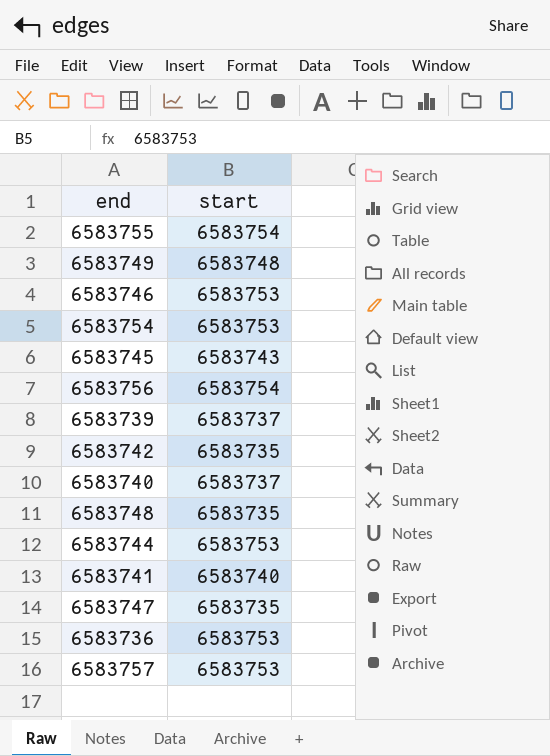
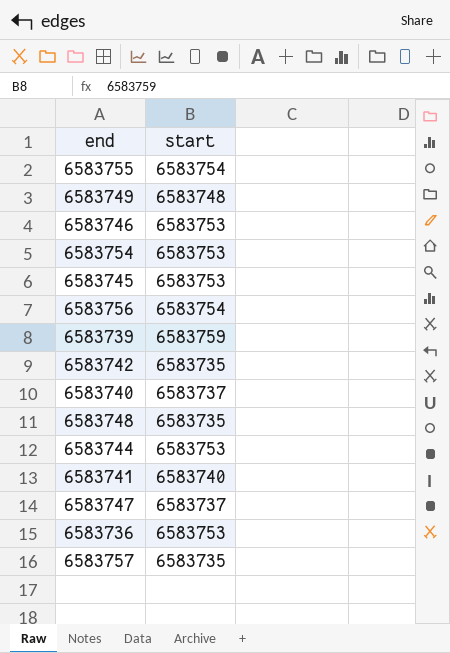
6583745 | start: 6583743 -> 6583753
6583739 | start: 6583737 -> 6583759
6583747 | start: 6583735 -> 6583737
6583757 | start: 6583753 -> 6583735

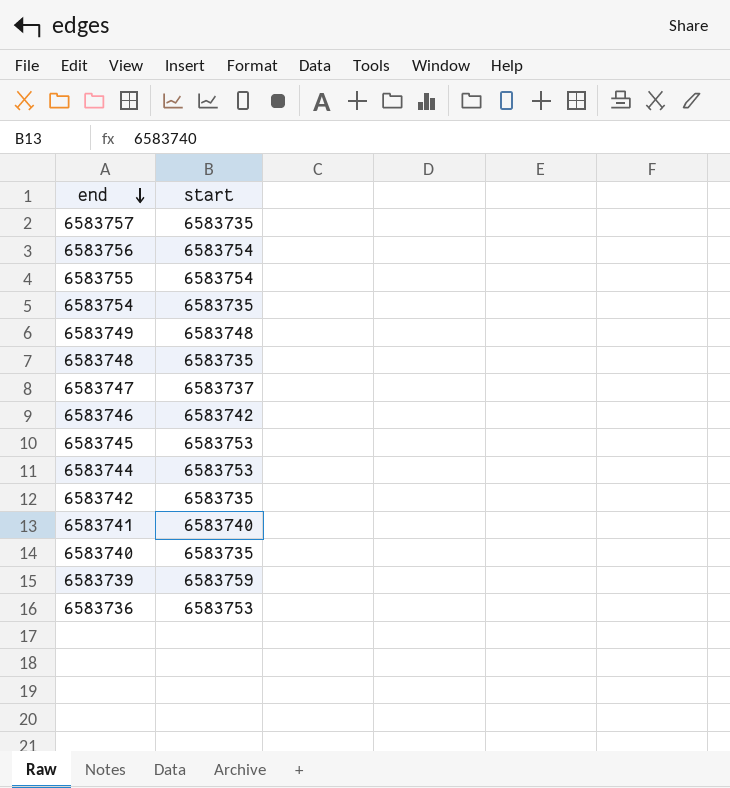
row order: none -> end descending
6583754 | start: 6583753 -> 6583735
6583746 | start: 6583753 -> 6583742
6583740 | start: 6583737 -> 6583735

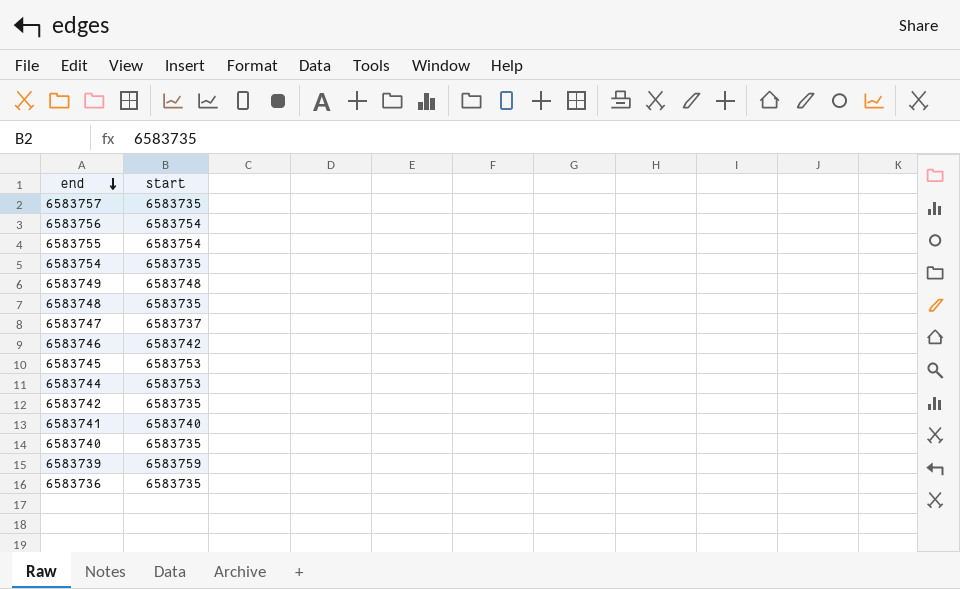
6583736 | start: 6583753 -> 6583735

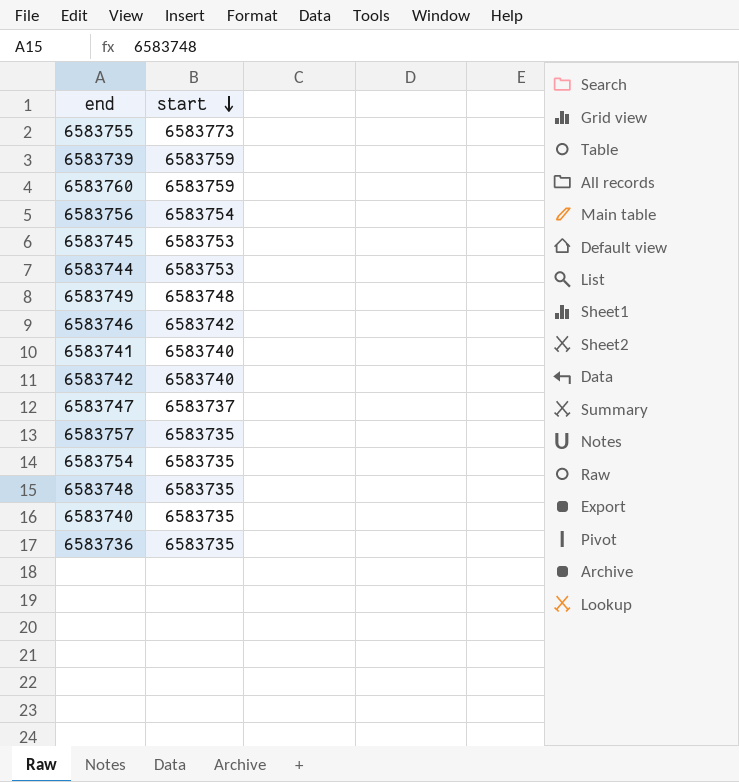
row order: end descending -> start descending
6583755 | start: 6583754 -> 6583773
row 6583760: none -> 6583759
6583742 | start: 6583735 -> 6583740

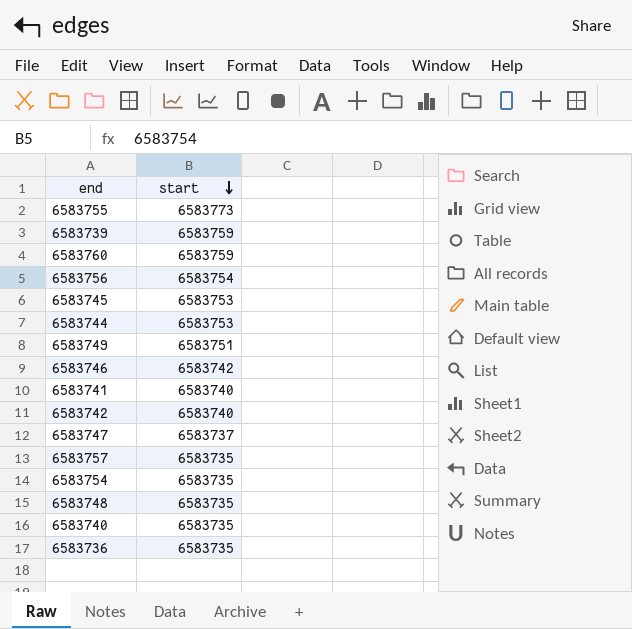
6583749 | start: 6583748 -> 6583751

